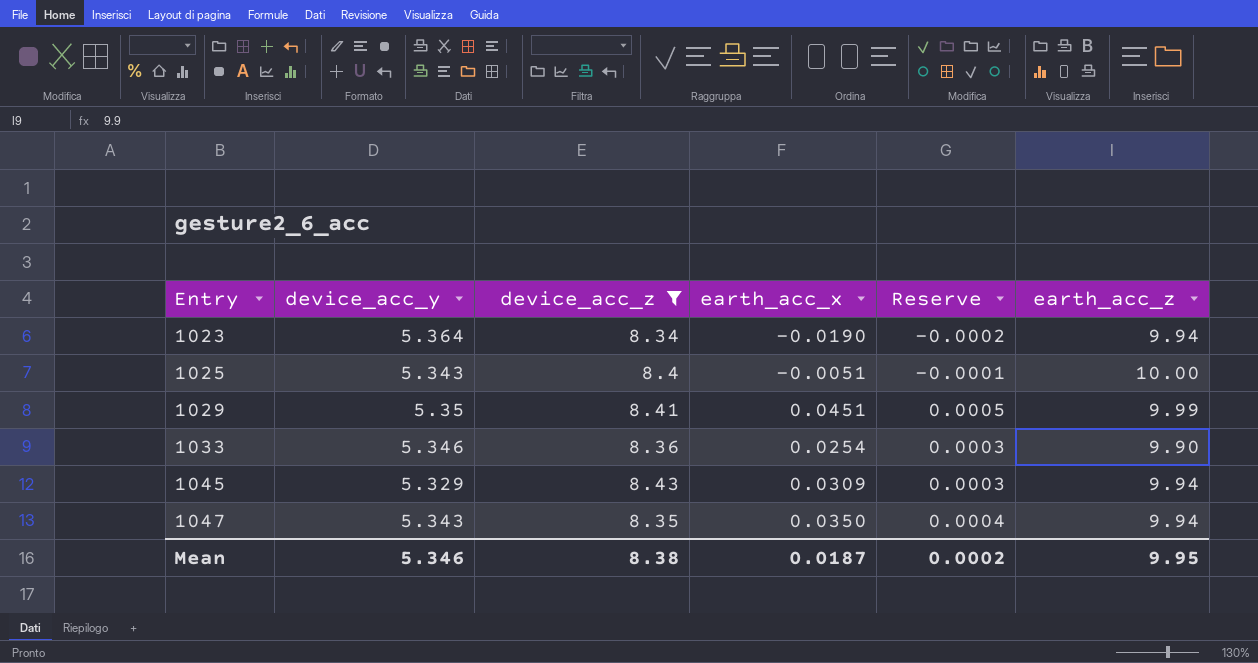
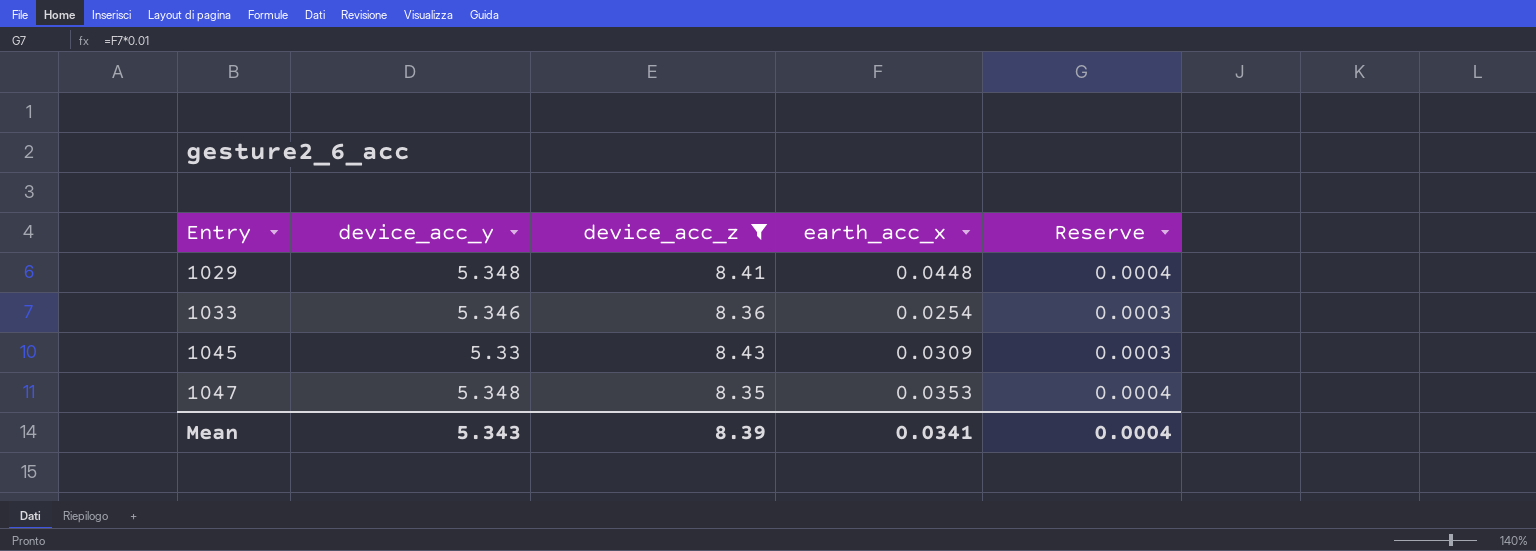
column earth_acc_z | position: 6 -> none
row 1023: 5.364 | 8.34 | -0.0190 | -0.0002 | 9.94 -> none
row 1025: 5.343 | 8.4 | -0.0051 | -0.0001 | 10.00 -> none
1029 | device_acc_y: 5.35 -> 5.348
1029 | earth_acc_x: 0.0451 -> 0.0448
1029 | Reserve: 0.0005 -> 0.0004
1045 | device_acc_y: 5.329 -> 5.33
1047 | device_acc_y: 5.343 -> 5.348
1047 | earth_acc_x: 0.0350 -> 0.0353
Mean | device_acc_y: 5.346 -> 5.343
Mean | device_acc_z: 8.38 -> 8.39
Mean | earth_acc_x: 0.0187 -> 0.0341
Mean | Reserve: 0.0002 -> 0.0004

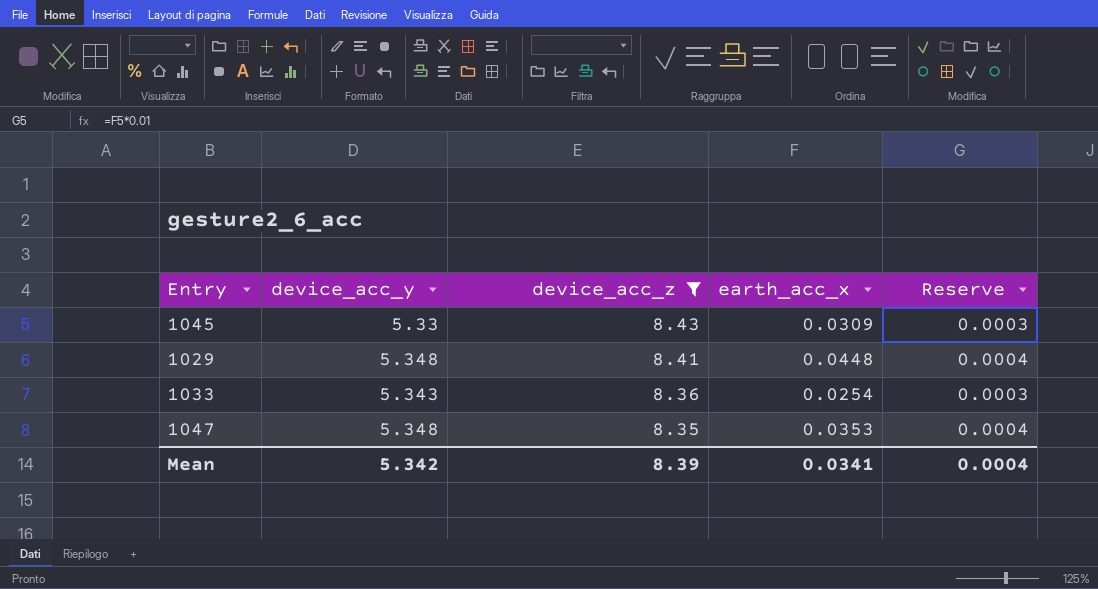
row order: Entry ascending -> device_acc_z descending
1033 | device_acc_y: 5.346 -> 5.343
Mean | device_acc_y: 5.343 -> 5.342

